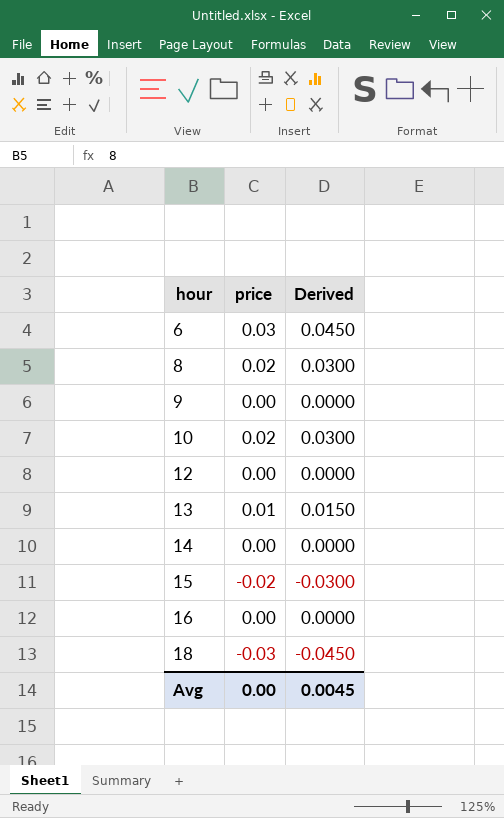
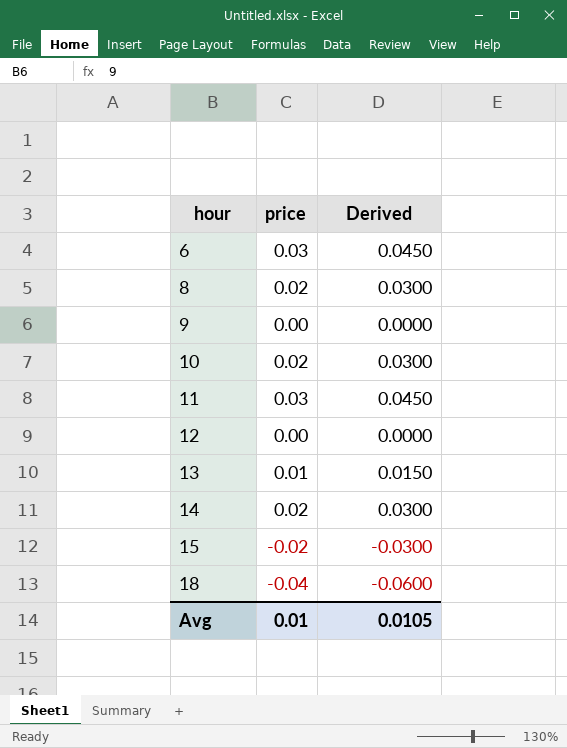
row 16: 0.00 | 0.0000 -> none
row 11: none -> 0.03 | 0.0450
14 | price: 0.00 -> 0.02
14 | Derived: 0.0000 -> 0.0300
18 | price: -0.03 -> -0.04
18 | Derived: -0.0450 -> -0.0600
Avg | price: 0.00 -> 0.01
Avg | Derived: 0.0045 -> 0.0105

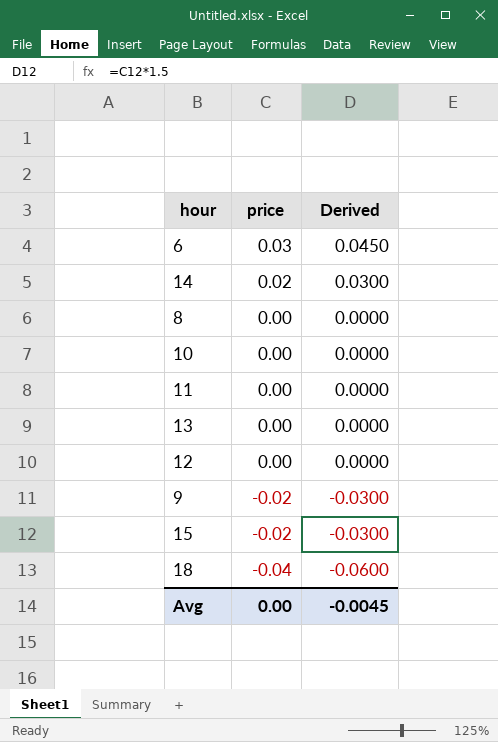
row order: hour ascending -> price descending
8 | price: 0.02 -> 0.00
8 | Derived: 0.0300 -> 0.0000
10 | price: 0.02 -> 0.00
10 | Derived: 0.0300 -> 0.0000
11 | price: 0.03 -> 0.00
11 | Derived: 0.0450 -> 0.0000
13 | price: 0.01 -> 0.00
13 | Derived: 0.0150 -> 0.0000
9 | price: 0.00 -> -0.02
9 | Derived: 0.0000 -> -0.0300
Avg | price: 0.01 -> 0.00
Avg | Derived: 0.0105 -> -0.0045

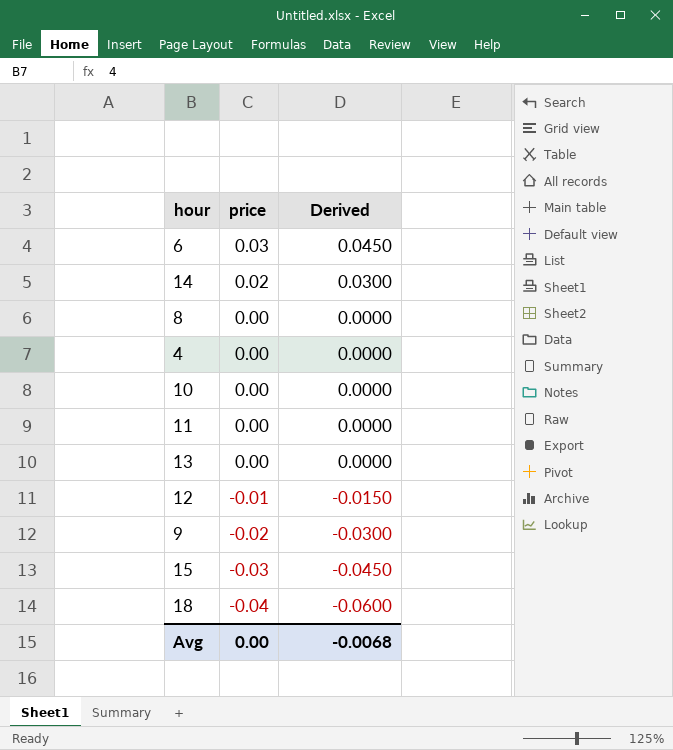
row 4: none -> 0.00 | 0.0000
12 | price: 0.00 -> -0.01
12 | Derived: 0.0000 -> -0.0150
15 | price: -0.02 -> -0.03
15 | Derived: -0.0300 -> -0.0450
Avg | Derived: -0.0045 -> -0.0068

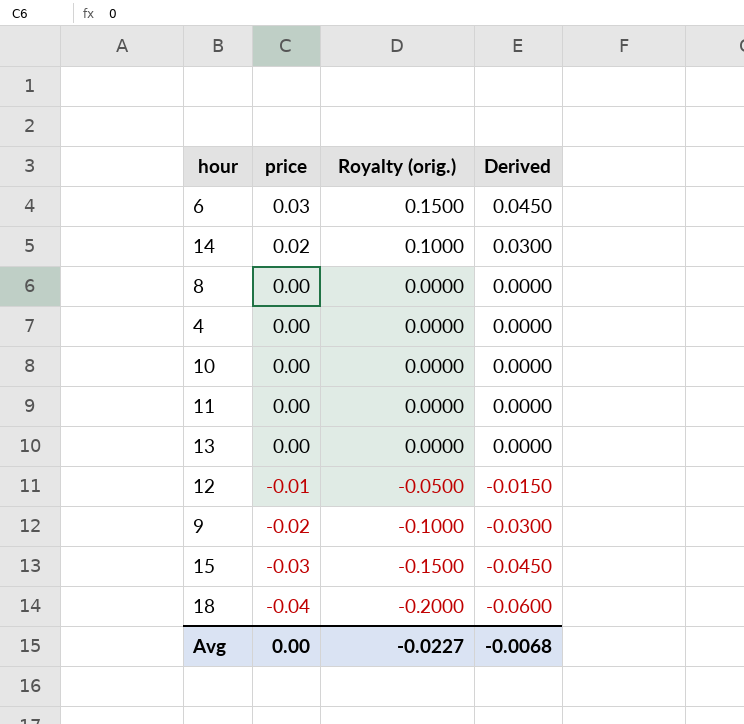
column Royalty (orig.) | formula: none -> [price] * 5

